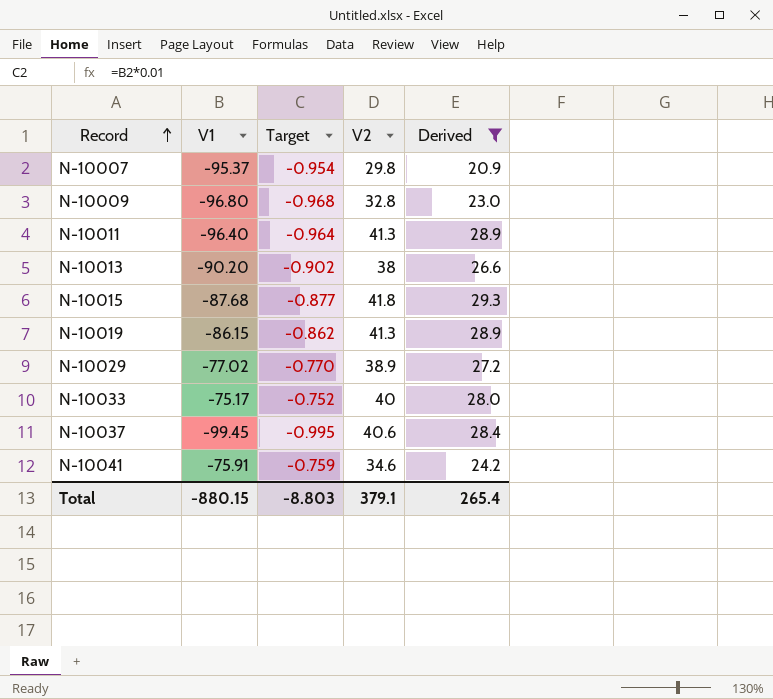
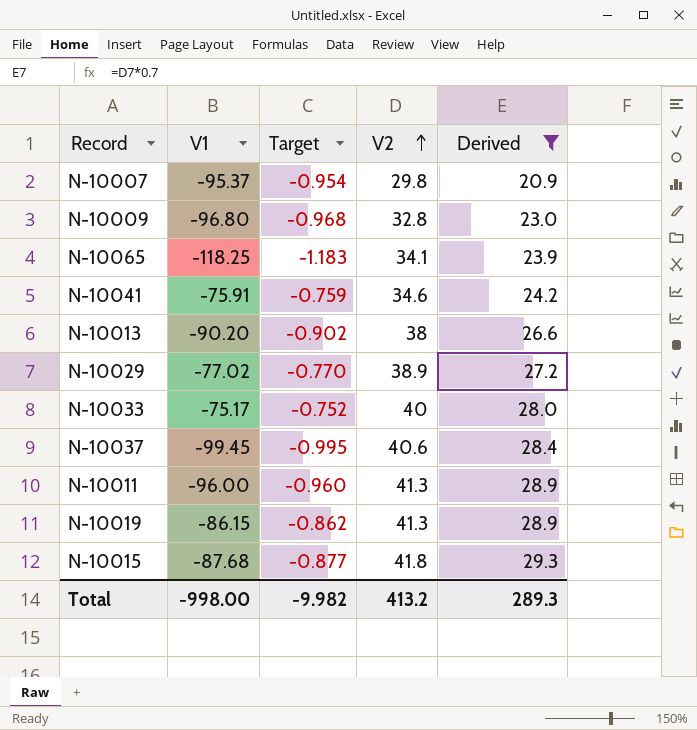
row order: Record ascending -> V2 ascending
row N-10065: none -> -118.25 | -1.183 | 34.1 | 23.9
N-10011 | V1: -96.40 -> -96.00
N-10011 | Target: -0.964 -> -0.960
Total | V1: -880.15 -> -998.00
Total | Target: -8.803 -> -9.982
Total | V2: 379.1 -> 413.2
Total | Derived: 265.4 -> 289.3

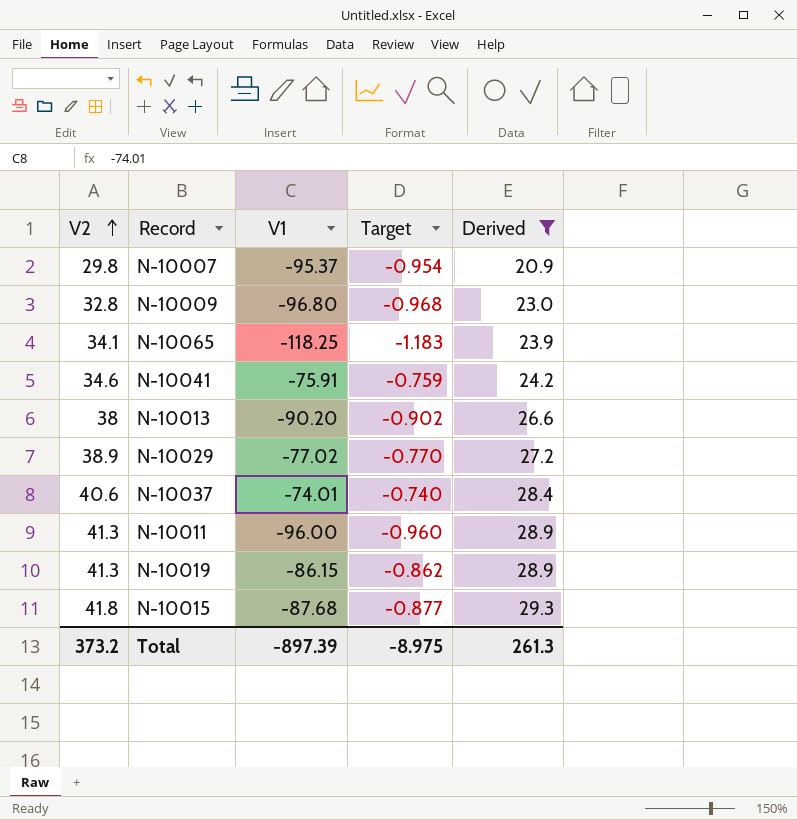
column V2 | position: 4 -> 1
row N-10033: -75.17 | -0.752 | 40 | 28.0 -> none
N-10037 | V1: -99.45 -> -74.01
N-10037 | Target: -0.995 -> -0.740
Total | V2: 413.2 -> 373.2
Total | V1: -998.00 -> -897.39
Total | Target: -9.982 -> -8.975
Total | Derived: 289.3 -> 261.3

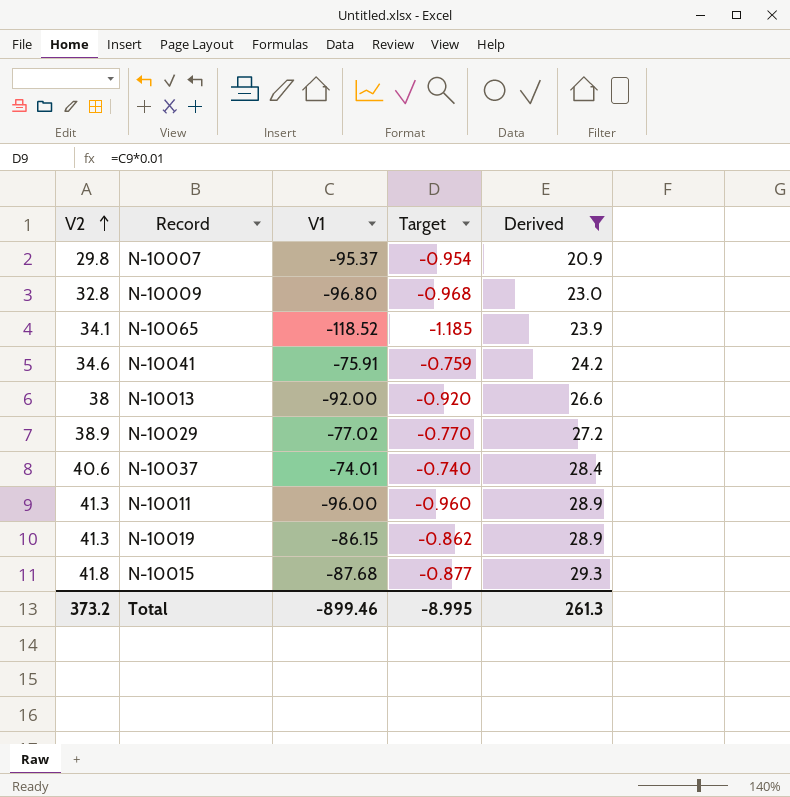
N-10065 | V1: -118.25 -> -118.52
N-10065 | Target: -1.183 -> -1.185
N-10013 | V1: -90.20 -> -92.00
N-10013 | Target: -0.902 -> -0.920
Total | V1: -897.39 -> -899.46
Total | Target: -8.975 -> -8.995

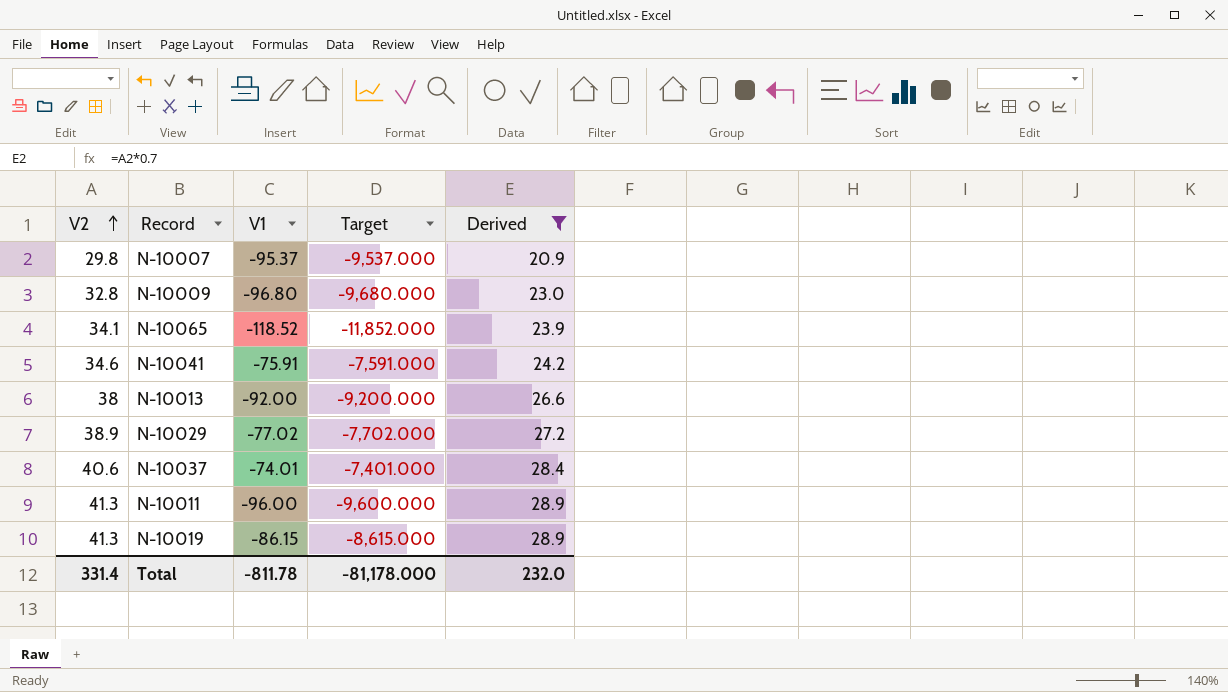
column Target | formula: [V1] * 0.01 -> [V1] * 100
row N-10015: 41.8 | -87.68 | -0.877 | 29.3 -> none
Total | V2: 373.2 -> 331.4
Total | V1: -899.46 -> -811.78
Total | Target: -8.995 -> -81,178.000
Total | Derived: 261.3 -> 232.0

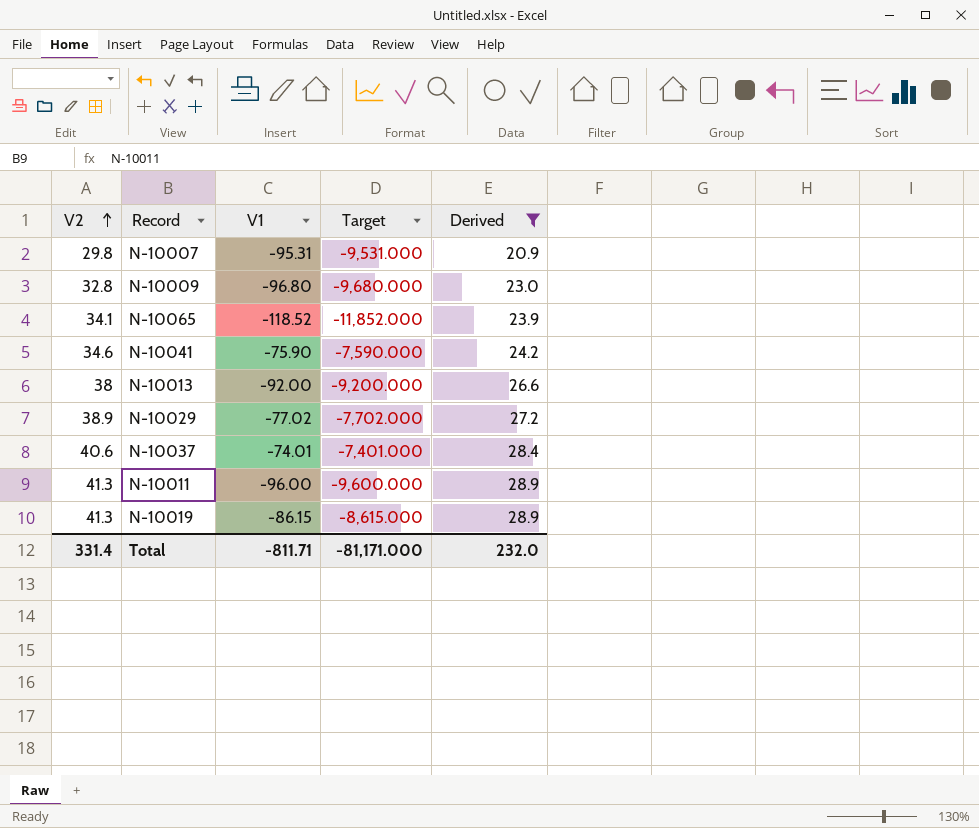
N-10007 | V1: -95.37 -> -95.31
N-10007 | Target: -9,537.000 -> -9,531.000
N-10041 | V1: -75.91 -> -75.90
N-10041 | Target: -7,591.000 -> -7,590.000
Total | V1: -811.78 -> -811.71
Total | Target: -81,178.000 -> -81,171.000

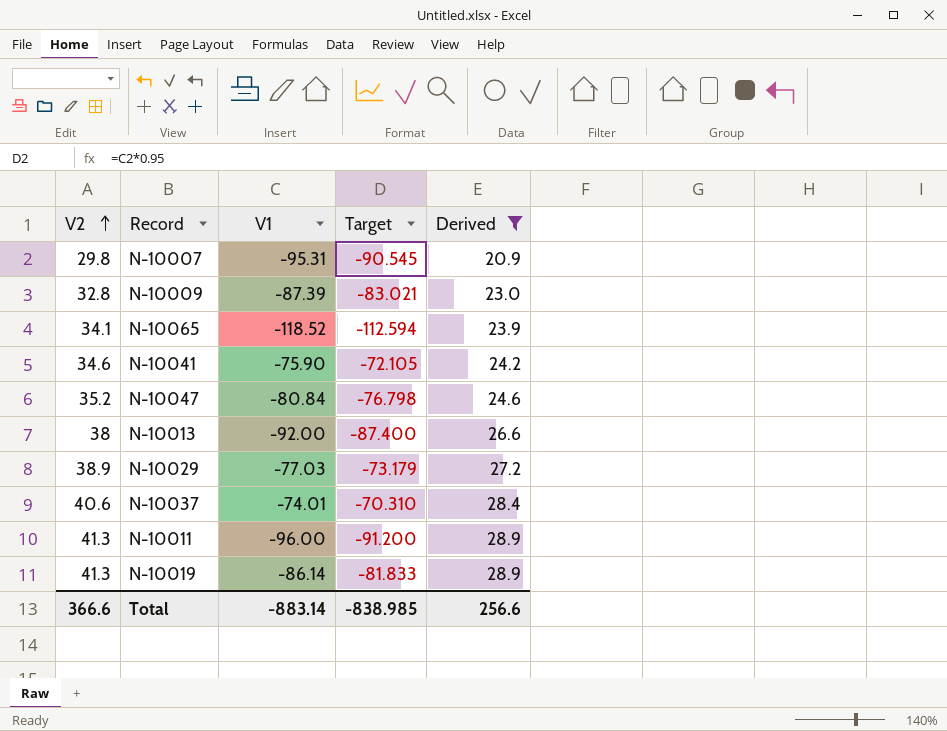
column Target | formula: [V1] * 100 -> [V1] * 0.95
N-10009 | V1: -96.80 -> -87.39
row N-10047: none -> 35.2 | -80.84 | -76.798 | 24.6
N-10029 | V1: -77.02 -> -77.03
N-10019 | V1: -86.15 -> -86.14
Total | V2: 331.4 -> 366.6
Total | V1: -811.71 -> -883.14
Total | Target: -81,171.000 -> -838.985
Total | Derived: 232.0 -> 256.6

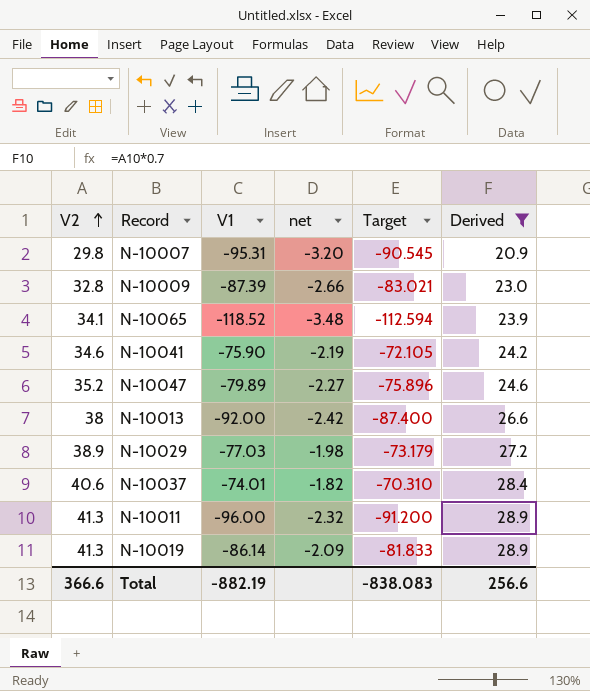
column net | formula: none -> [V1] / [V2]
N-10047 | V1: -80.84 -> -79.89
N-10047 | Target: -76.798 -> -75.896
Total | V1: -883.14 -> -882.19
Total | Target: -838.985 -> -838.083

